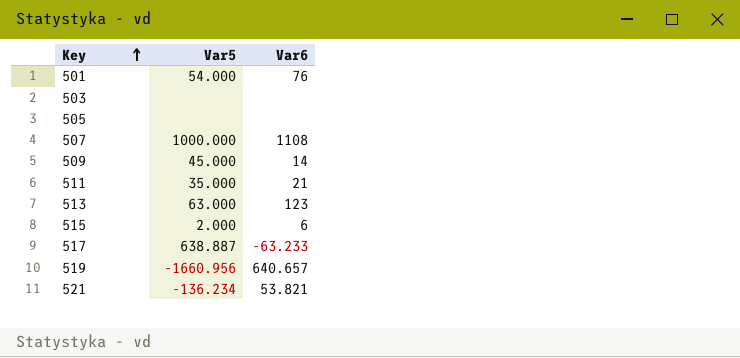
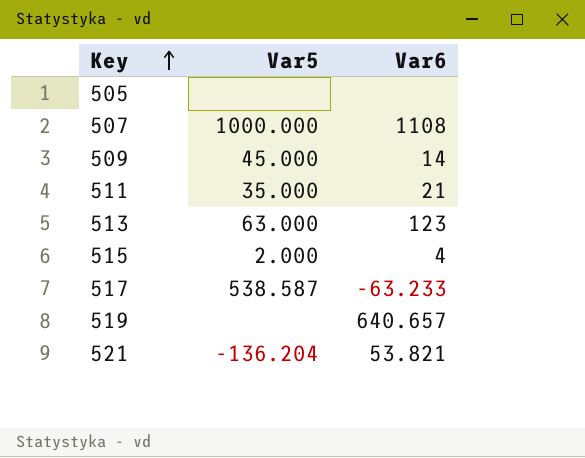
row 501: 54.000 | 76 -> none
row 503: none | none -> none
515 | Var6: 6 -> 4
517 | Var5: 638.887 -> 538.587
519 | Var5: -1660.956 -> none
521 | Var5: -136.234 -> -136.204

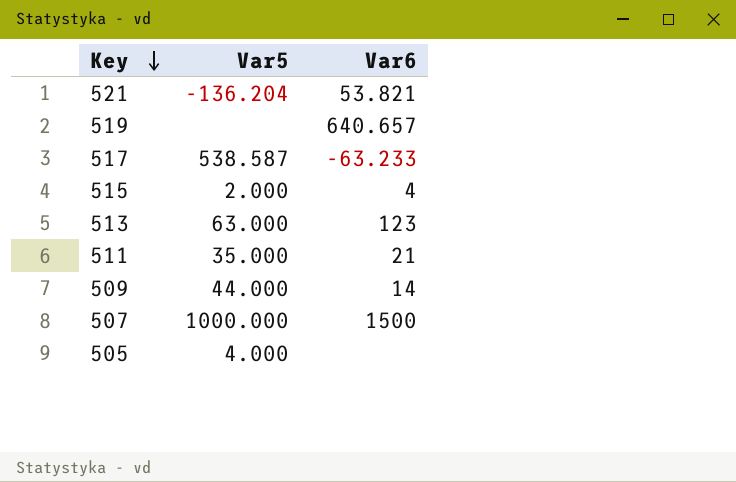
row order: Key ascending -> Key descending
509 | Var5: 45.000 -> 44.000
507 | Var6: 1108 -> 1500
505 | Var5: none -> 4.000

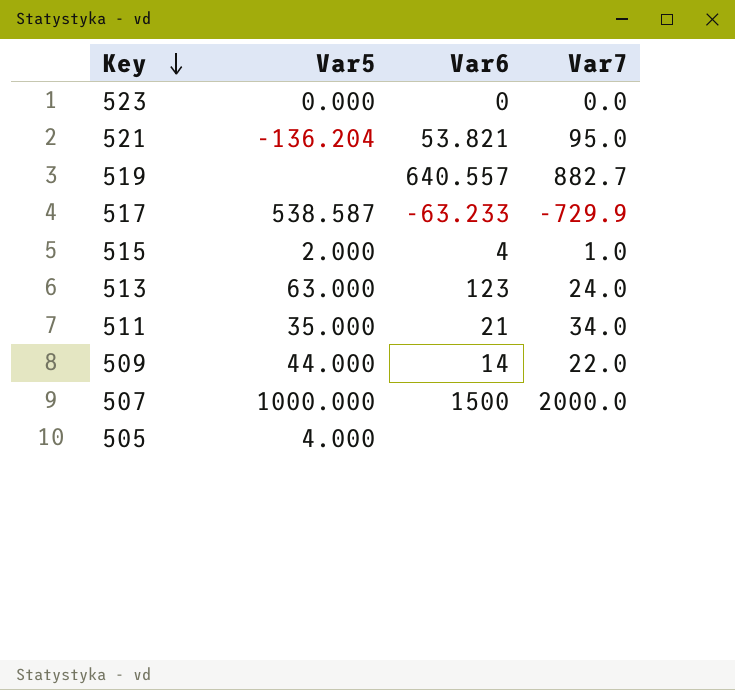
column Var7 | position: none -> 4
row 523: none -> 0.000 | 0 | 0.0
519 | Var6: 640.657 -> 640.557

